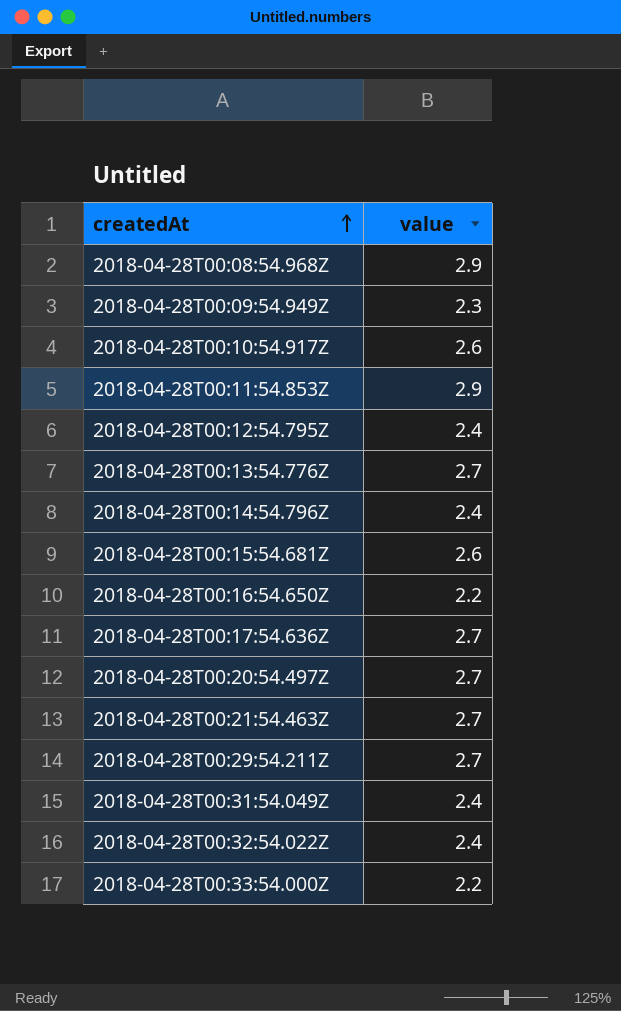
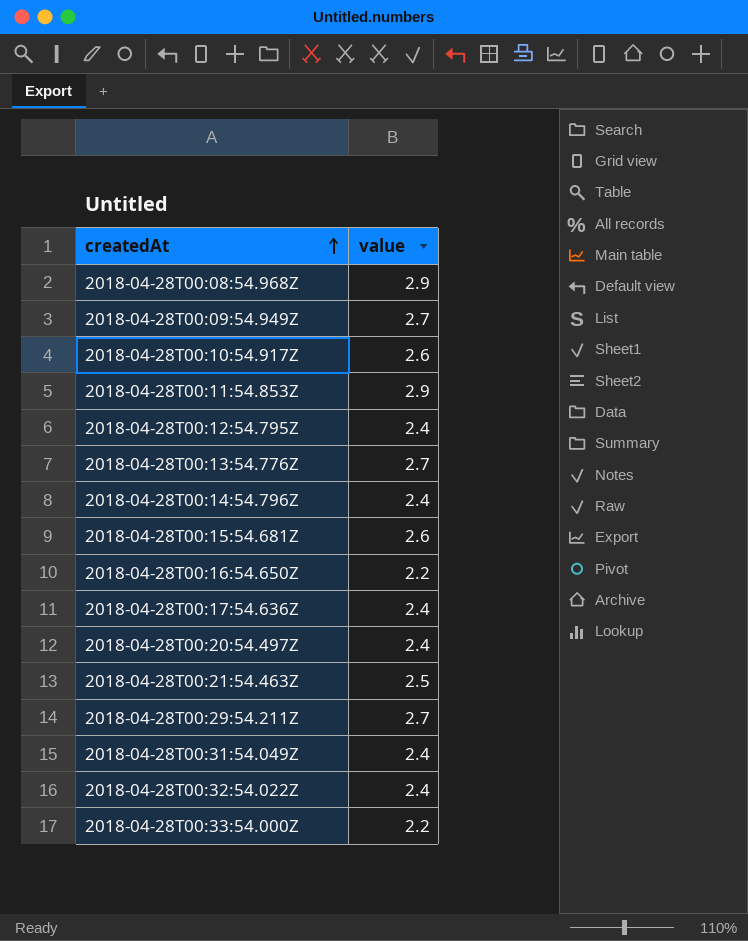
2018-04-28T00:09:54.949Z | value: 2.3 -> 2.7
2018-04-28T00:17:54.636Z | value: 2.7 -> 2.4
2018-04-28T00:20:54.497Z | value: 2.7 -> 2.4
2018-04-28T00:21:54.463Z | value: 2.7 -> 2.5

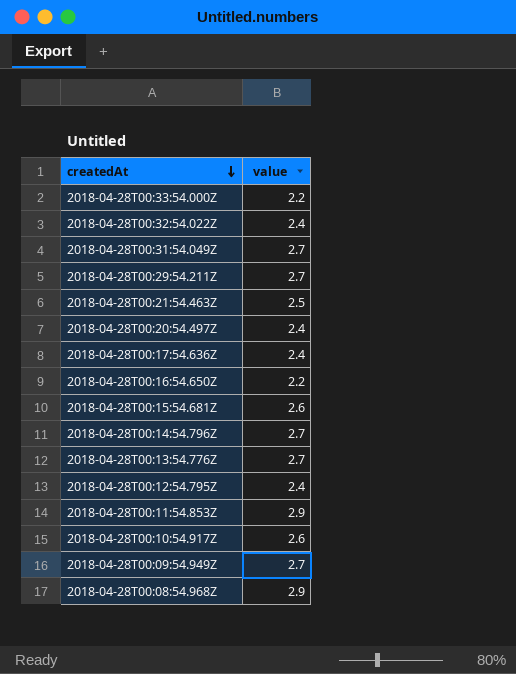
row order: createdAt ascending -> createdAt descending
2018-04-28T00:31:54.049Z | value: 2.4 -> 2.7
2018-04-28T00:14:54.796Z | value: 2.4 -> 2.7

